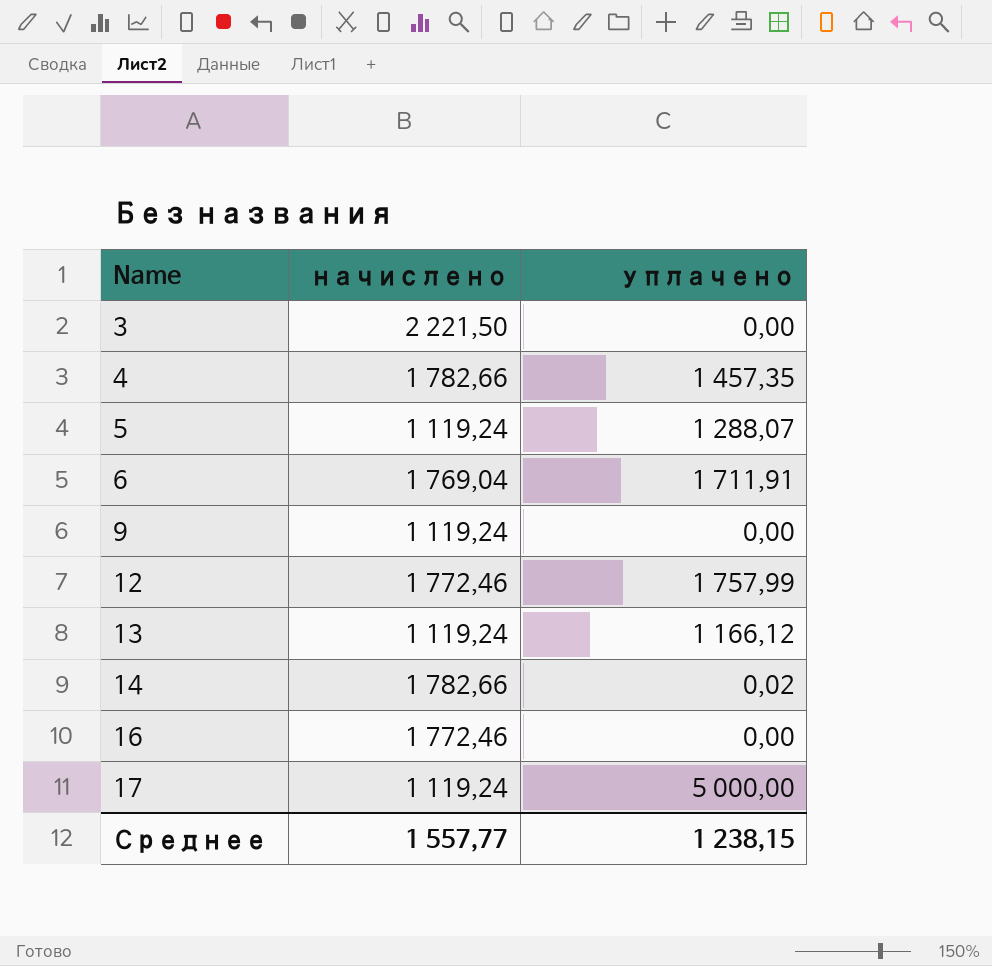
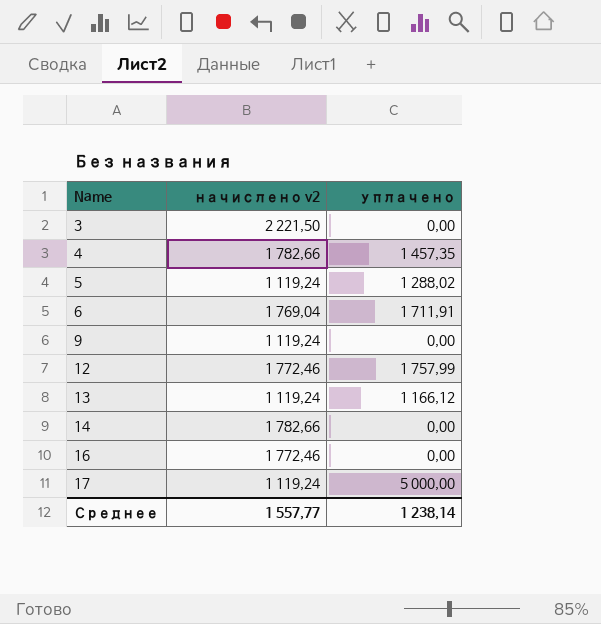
column name: начислено -> начислено v2
5 | уплачено: 1 288,07 -> 1 288,02
14 | уплачено: 0,02 -> 0,00
Среднее | уплачено: 1 238,15 -> 1 238,14

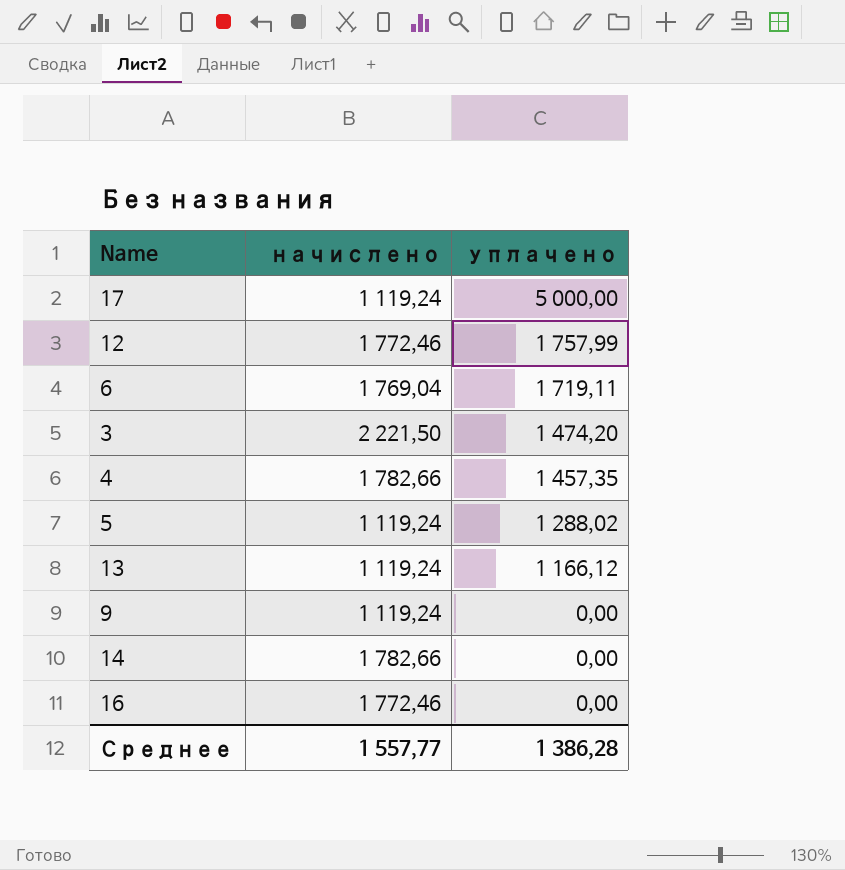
row order: Name ascending -> уплачено descending
column name: начислено v2 -> начислено
6 | уплачено: 1 711,91 -> 1 719,11
3 | уплачено: 0,00 -> 1 474,20
Среднее | уплачено: 1 238,14 -> 1 386,28

